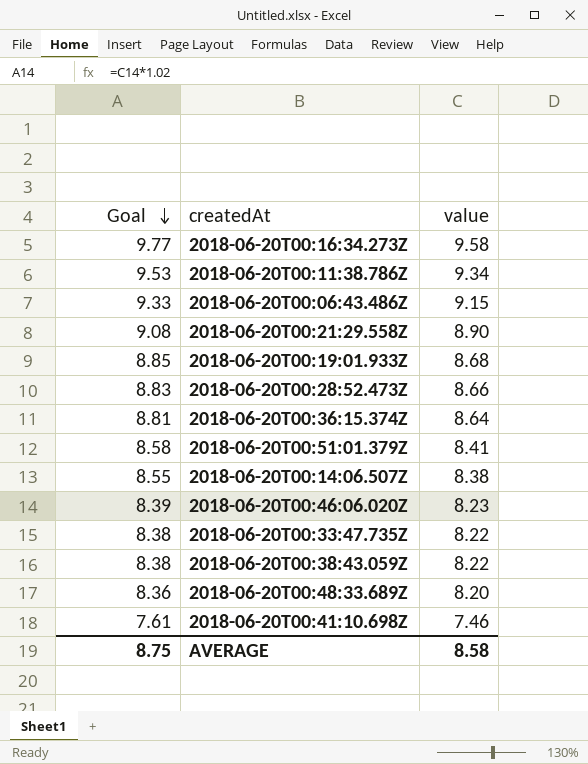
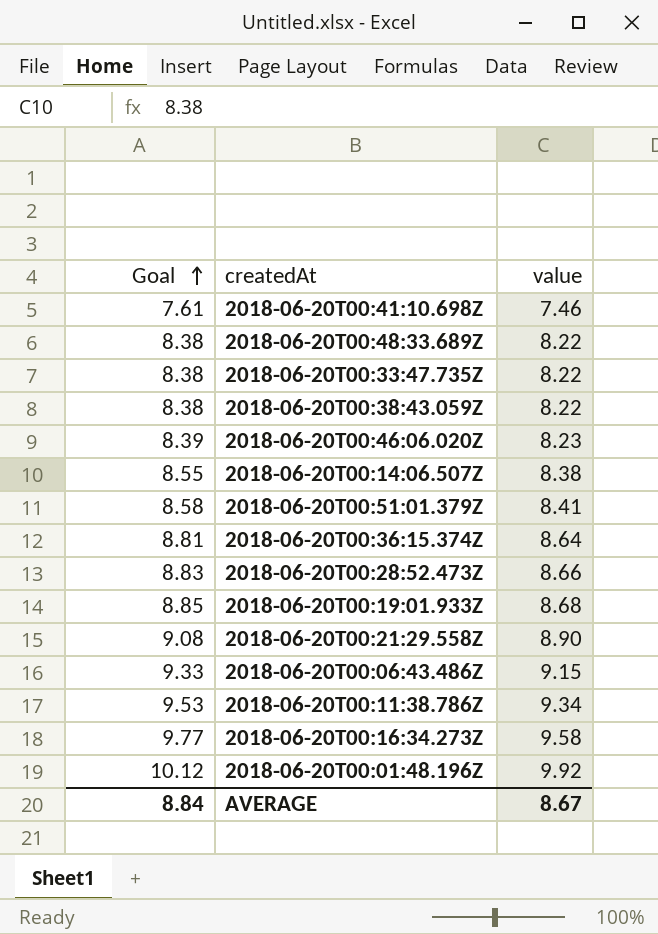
row order: Goal descending -> Goal ascending
2018-06-20T00:48:33.689Z | Goal: 8.36 -> 8.38
2018-06-20T00:48:33.689Z | value: 8.20 -> 8.22
row 2018-06-20T00:01:48.196Z: none -> 10.12 | 9.92
AVERAGE | Goal: 8.75 -> 8.84
AVERAGE | value: 8.58 -> 8.67

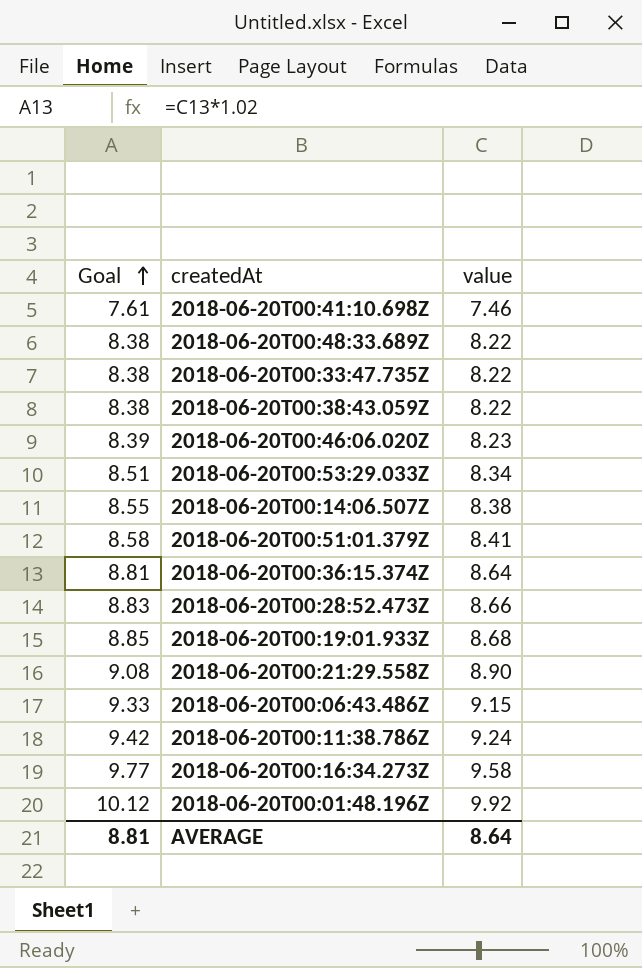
row 2018-06-20T00:53:29.033Z: none -> 8.51 | 8.34
2018-06-20T00:11:38.786Z | Goal: 9.53 -> 9.42
2018-06-20T00:11:38.786Z | value: 9.34 -> 9.24
AVERAGE | Goal: 8.84 -> 8.81
AVERAGE | value: 8.67 -> 8.64

